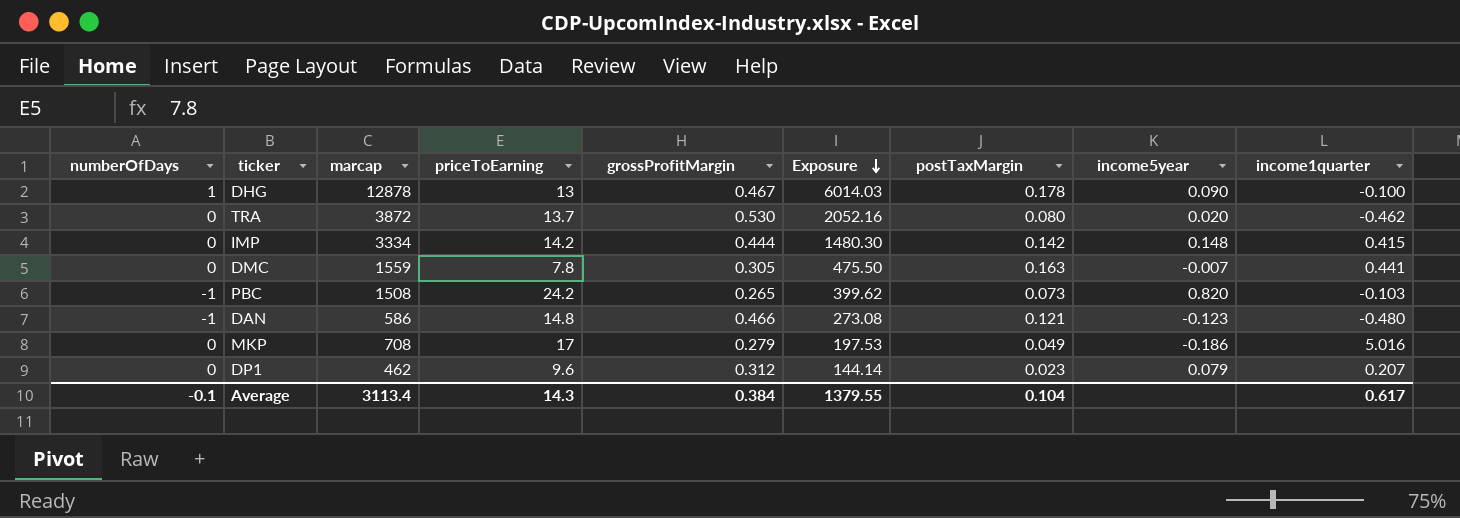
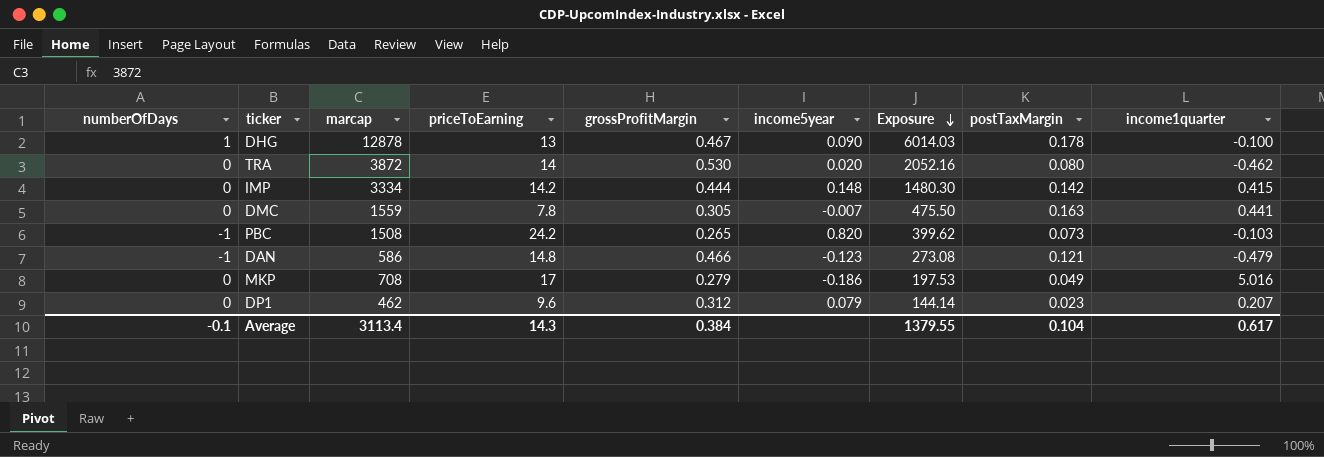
column income5year | position: 8 -> 6
TRA | priceToEarning: 13.7 -> 14
DAN | income1quarter: -0.480 -> -0.479

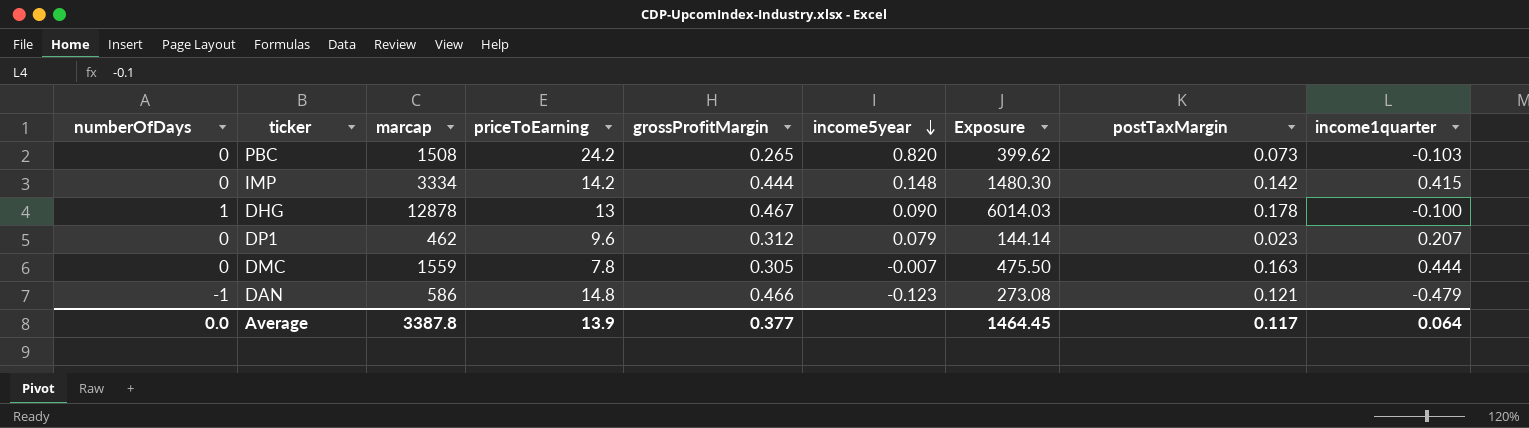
row order: Exposure descending -> income5year descending
row TRA: 0 | 3872 | 14 | 0.530 | 0.020 | 2052.16 | 0.080 | -0.462 -> none
row MKP: 0 | 708 | 17 | 0.279 | -0.186 | 197.53 | 0.049 | 5.016 -> none
PBC | numberOfDays: -1 -> 0
DMC | income1quarter: 0.441 -> 0.444
Average | numberOfDays: -0.1 -> 0.0
Average | marcap: 3113.4 -> 3387.8
Average | priceToEarning: 14.3 -> 13.9
Average | grossProfitMargin: 0.384 -> 0.377
Average | Exposure: 1379.55 -> 1464.45
Average | postTaxMargin: 0.104 -> 0.117
Average | income1quarter: 0.617 -> 0.064

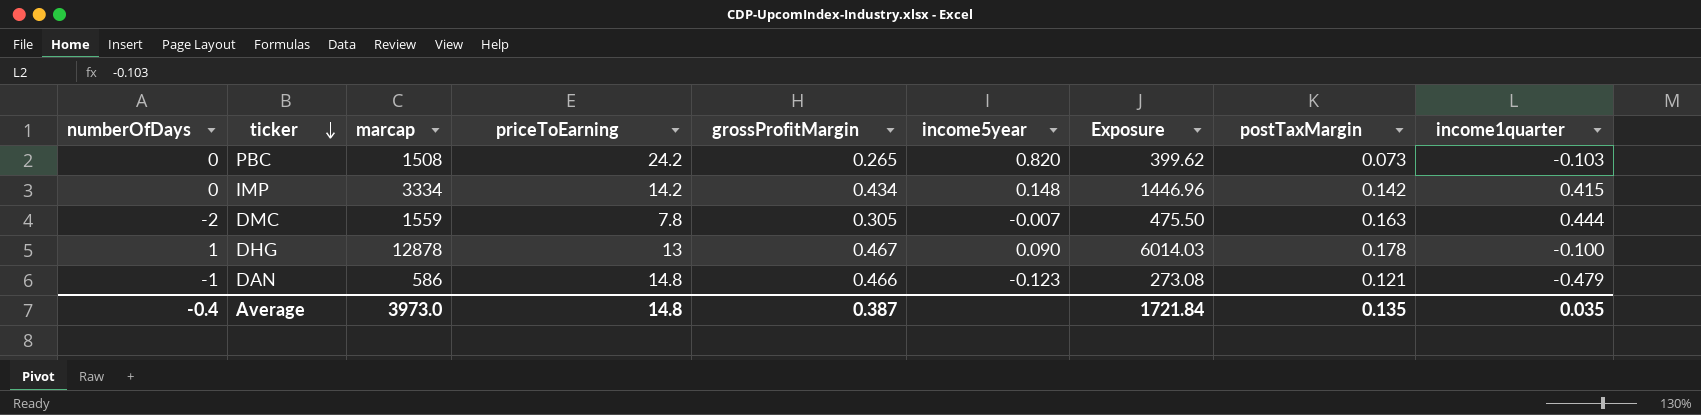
row order: income5year descending -> ticker descending
row DP1: 0 | 462 | 9.6 | 0.312 | 0.079 | 144.14 | 0.023 | 0.207 -> none
IMP | grossProfitMargin: 0.444 -> 0.434
IMP | Exposure: 1480.30 -> 1446.96
DMC | numberOfDays: 0 -> -2
Average | numberOfDays: 0.0 -> -0.4
Average | marcap: 3387.8 -> 3973.0
Average | priceToEarning: 13.9 -> 14.8
Average | grossProfitMargin: 0.377 -> 0.387
Average | Exposure: 1464.45 -> 1721.84
Average | postTaxMargin: 0.117 -> 0.135
Average | income1quarter: 0.064 -> 0.035

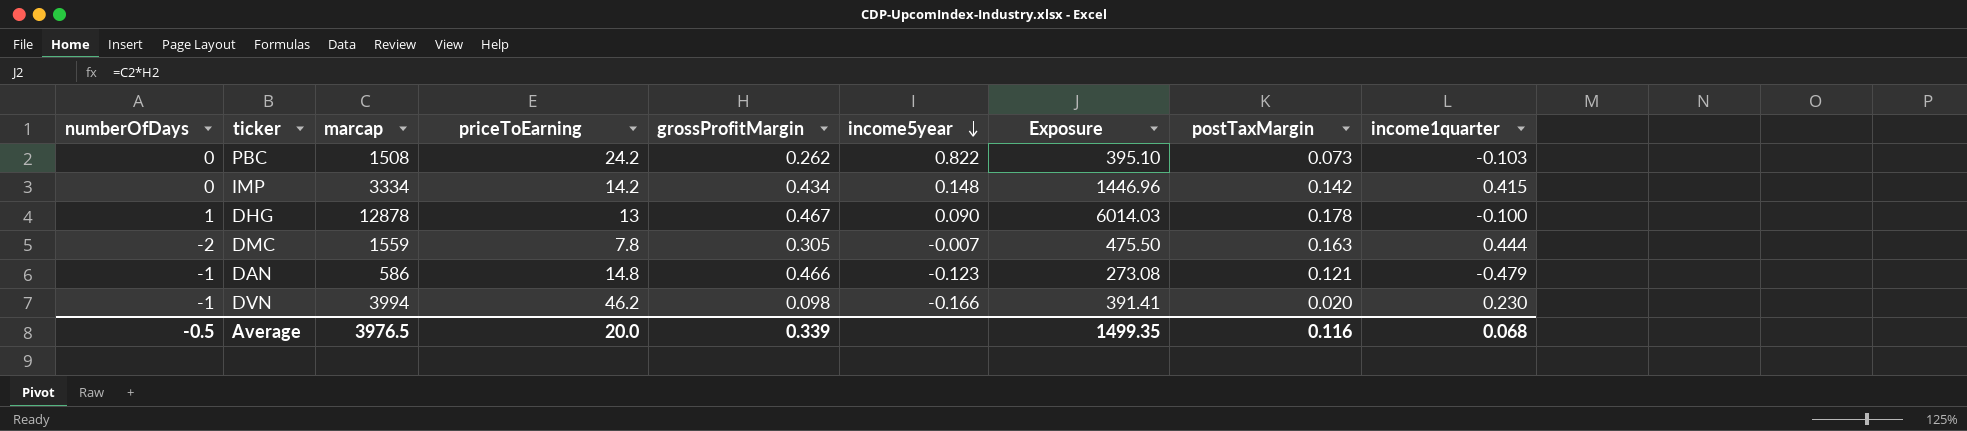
row order: ticker descending -> income5year descending
PBC | grossProfitMargin: 0.265 -> 0.262
PBC | income5year: 0.820 -> 0.822
PBC | Exposure: 399.62 -> 395.10
row DVN: none -> -1 | 3994 | 46.2 | 0.098 | -0.166 | 391.41 | 0.020 | 0.230
Average | numberOfDays: -0.4 -> -0.5
Average | marcap: 3973.0 -> 3976.5
Average | priceToEarning: 14.8 -> 20.0
Average | grossProfitMargin: 0.387 -> 0.339
Average | Exposure: 1721.84 -> 1499.35
Average | postTaxMargin: 0.135 -> 0.116
Average | income1quarter: 0.035 -> 0.068

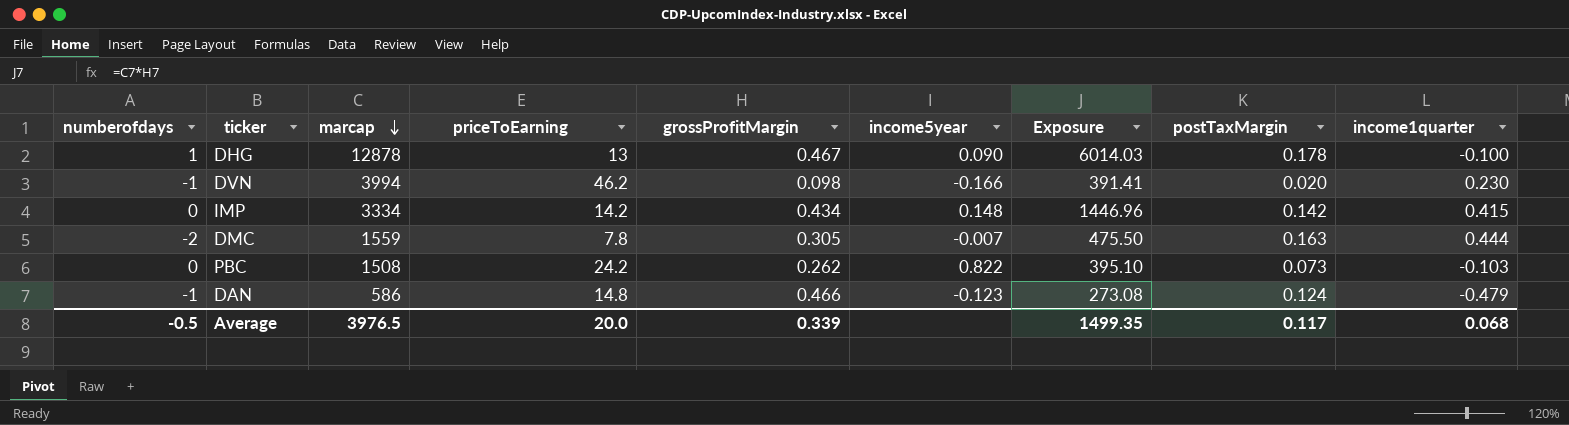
row order: income5year descending -> marcap descending
column name: numberOfDays -> numberofdays
DAN | postTaxMargin: 0.121 -> 0.124
Average | postTaxMargin: 0.116 -> 0.117

